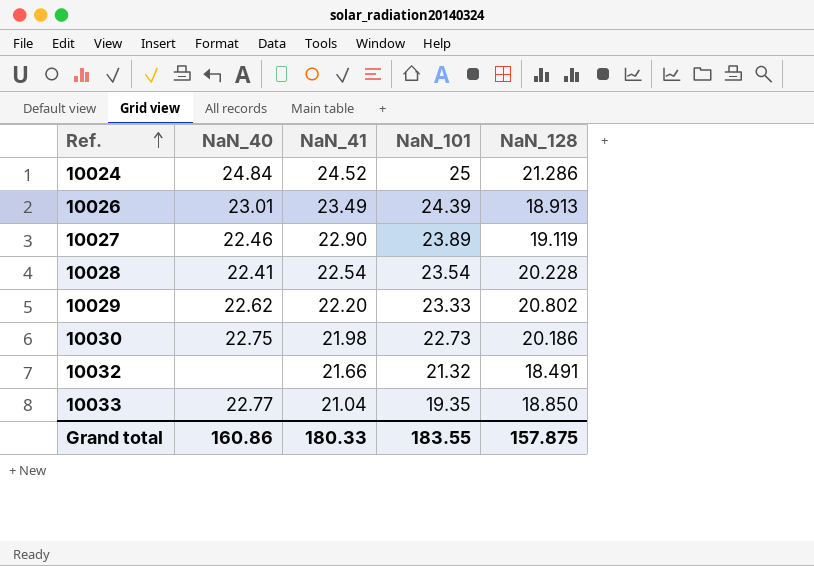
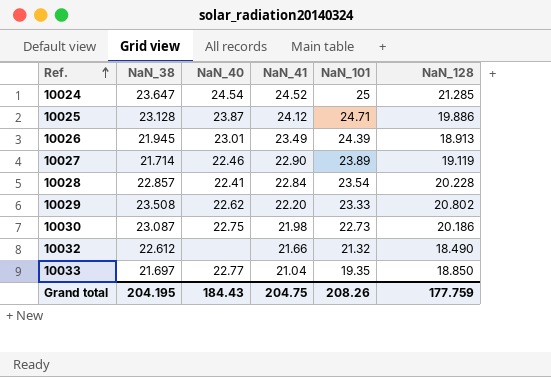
column NaN_38 | position: none -> 2
10024 | NaN_40: 24.84 -> 24.54
10024 | NaN_128: 21.286 -> 21.285
row 10025: none -> 23.128 | 23.87 | 24.12 | 24.71 | 19.886
10028 | NaN_41: 22.54 -> 22.84
10032 | NaN_128: 18.491 -> 18.490
Grand total | NaN_40: 160.86 -> 184.43
Grand total | NaN_41: 180.33 -> 204.75
Grand total | NaN_101: 183.55 -> 208.26
Grand total | NaN_128: 157.875 -> 177.759

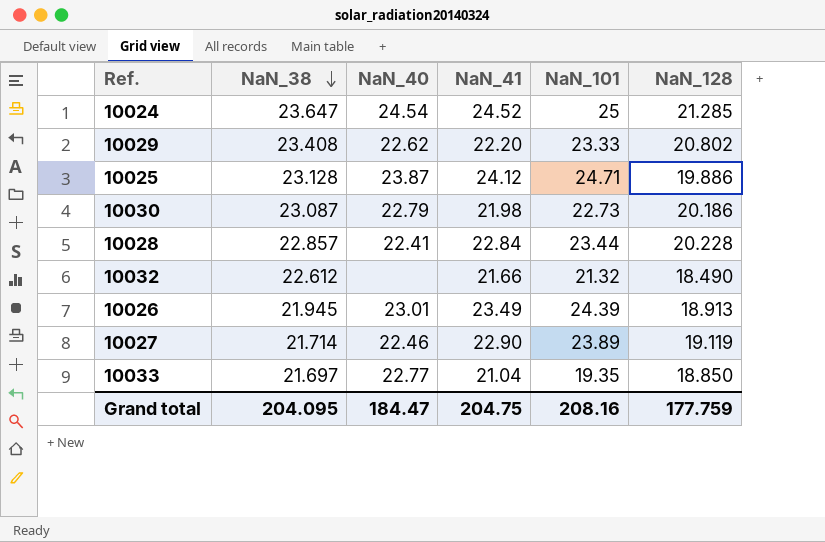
row order: Ref. ascending -> NaN_38 descending
10029 | NaN_38: 23.508 -> 23.408
10030 | NaN_40: 22.75 -> 22.79
10028 | NaN_101: 23.54 -> 23.44
Grand total | NaN_38: 204.195 -> 204.095
Grand total | NaN_40: 184.43 -> 184.47
Grand total | NaN_101: 208.26 -> 208.16

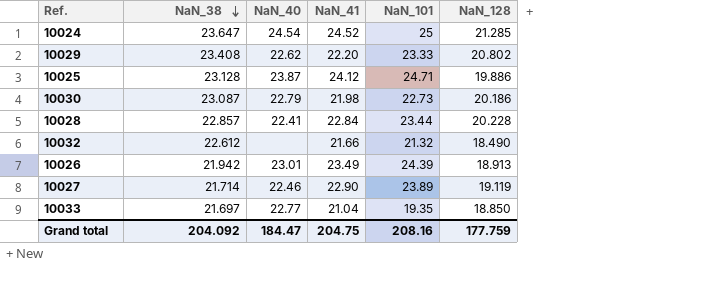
10026 | NaN_38: 21.945 -> 21.942
Grand total | NaN_38: 204.095 -> 204.092

